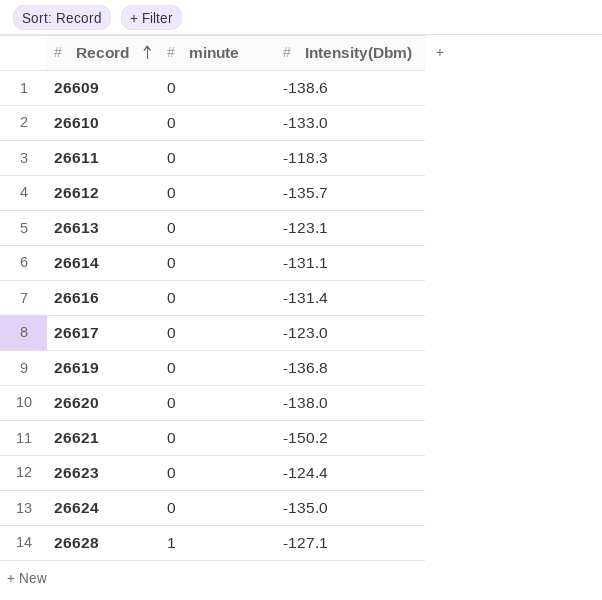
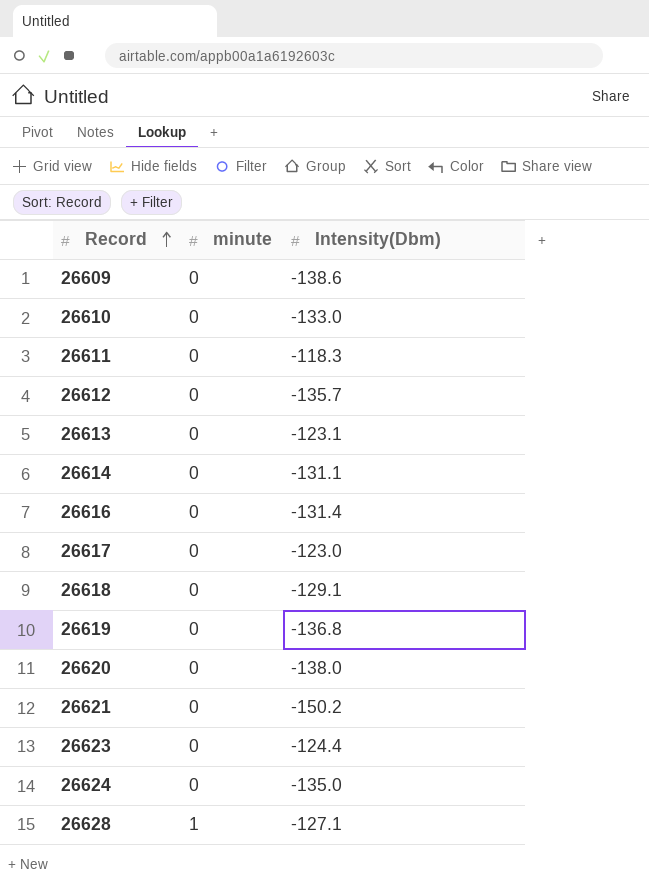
row 26618: none -> 0 | -129.1

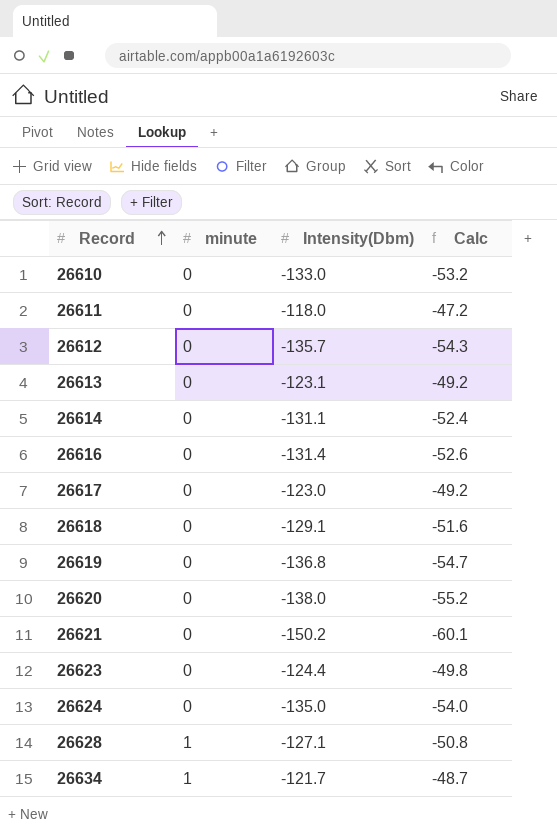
column Calc | formula: none -> [Intensity(Dbm)] * 0.4
row 26609: 0 | -138.6 -> none
26611 | Intensity(Dbm): -118.3 -> -118.0
row 26634: none -> 1 | -121.7 | -48.7

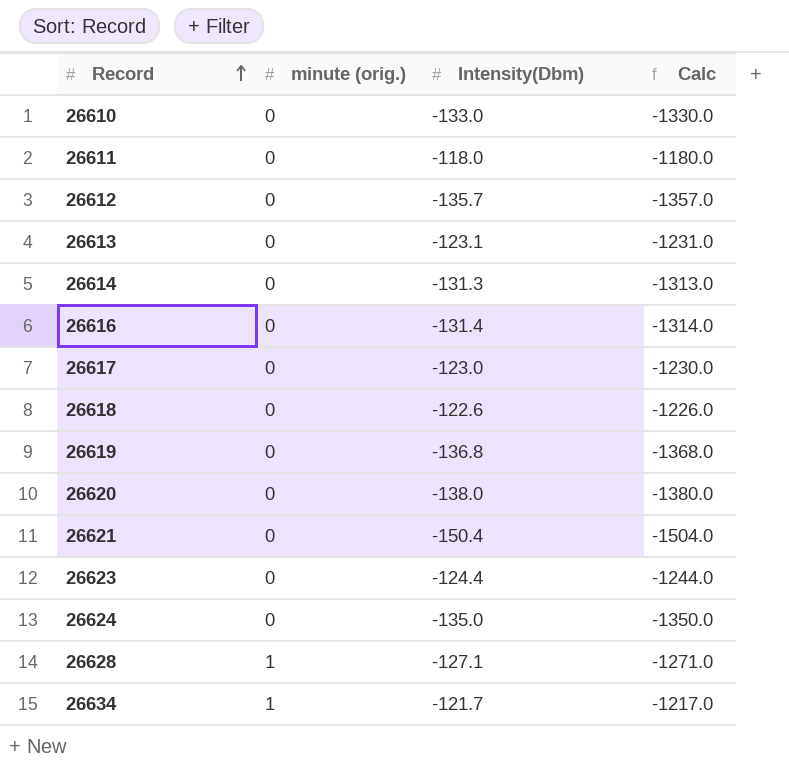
column name: minute -> minute (orig.)
column Calc | formula: [Intensity(Dbm)] * 0.4 -> [Intensity(Dbm)] * 10
26614 | Intensity(Dbm): -131.1 -> -131.3
26618 | Intensity(Dbm): -129.1 -> -122.6
26621 | Intensity(Dbm): -150.2 -> -150.4

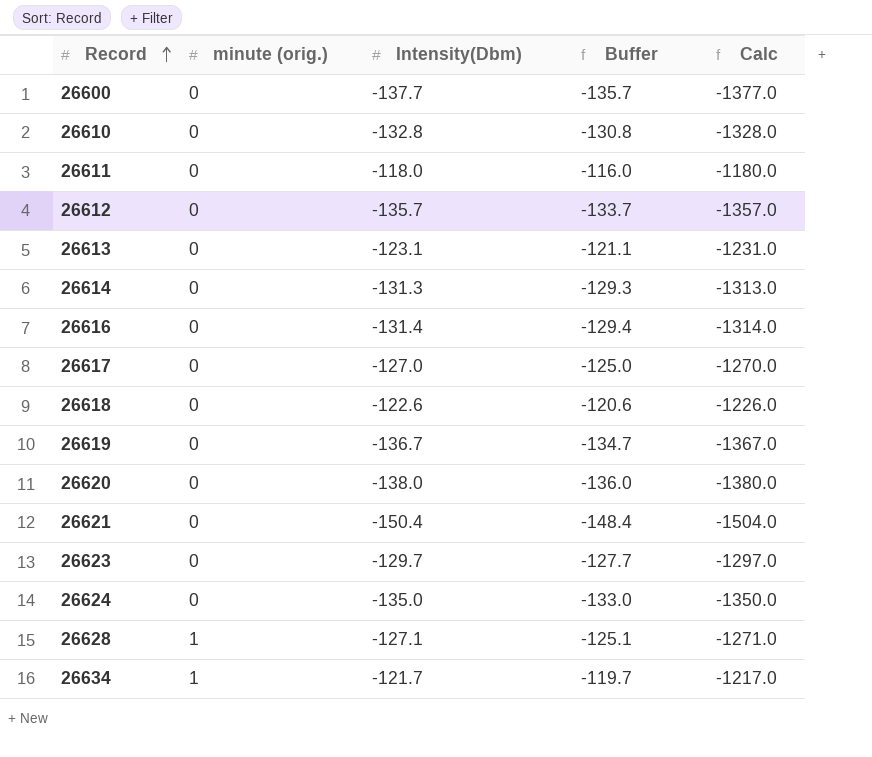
column Buffer | formula: none -> [Intensity(Dbm)] + 2
row 26600: none -> 0 | -137.7 | -135.7 | -1377.0
26610 | Intensity(Dbm): -133.0 -> -132.8
26610 | Calc: -1330.0 -> -1328.0
26617 | Intensity(Dbm): -123.0 -> -127.0
26617 | Calc: -1230.0 -> -1270.0
26619 | Intensity(Dbm): -136.8 -> -136.7
26619 | Calc: -1368.0 -> -1367.0
26623 | Intensity(Dbm): -124.4 -> -129.7
26623 | Calc: -1244.0 -> -1297.0

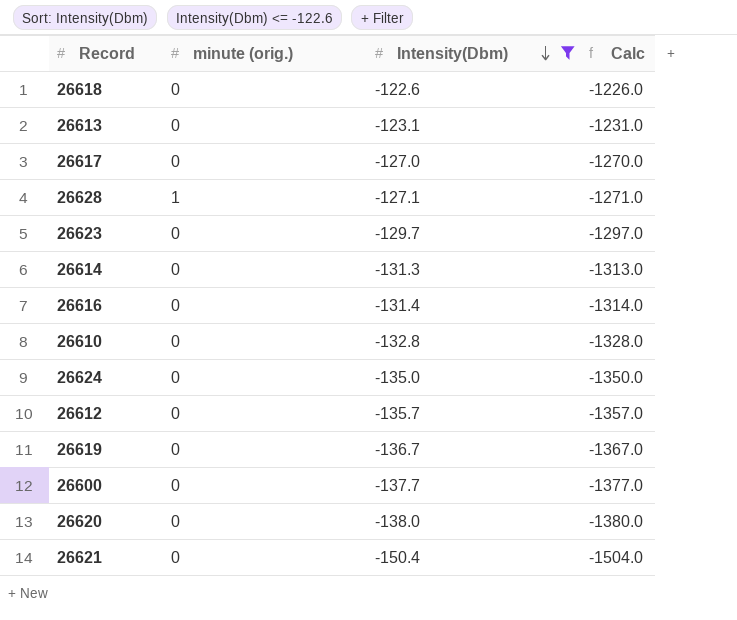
filter: none -> Intensity(Dbm) <= -122.6
row order: Record ascending -> Intensity(Dbm) descending
column Buffer | formula: [Intensity(Dbm)] + 2 -> none

